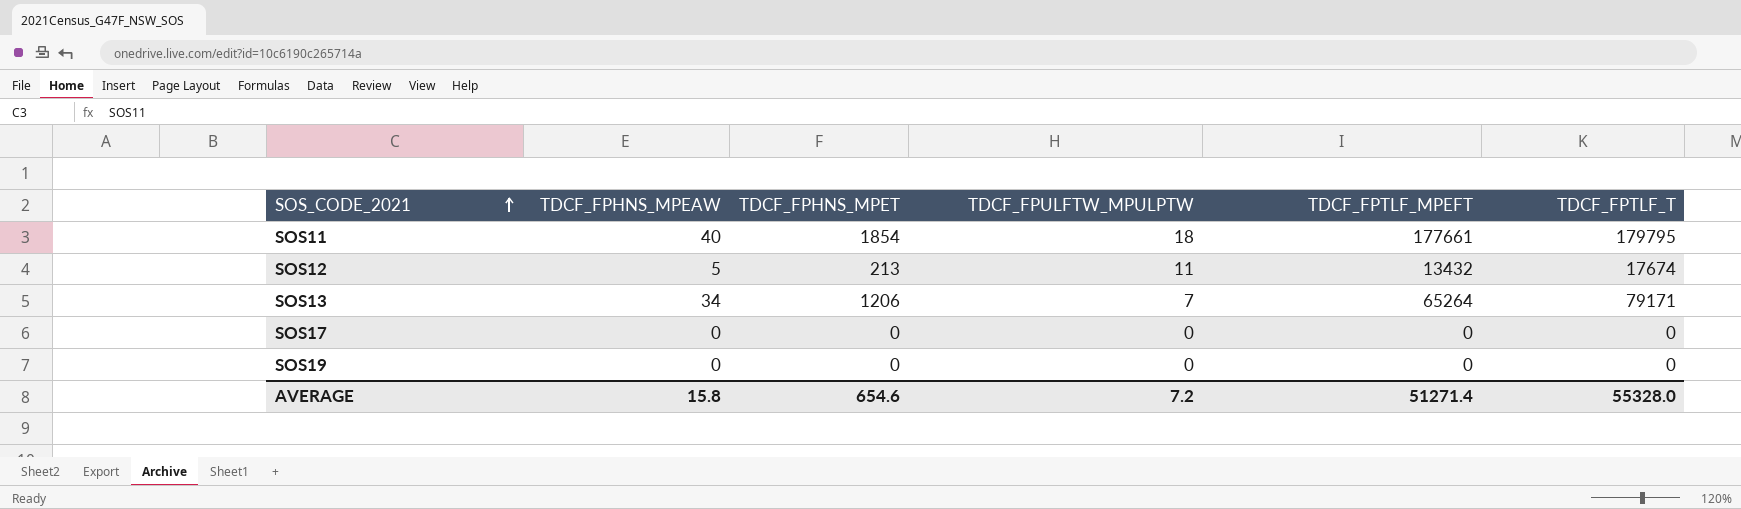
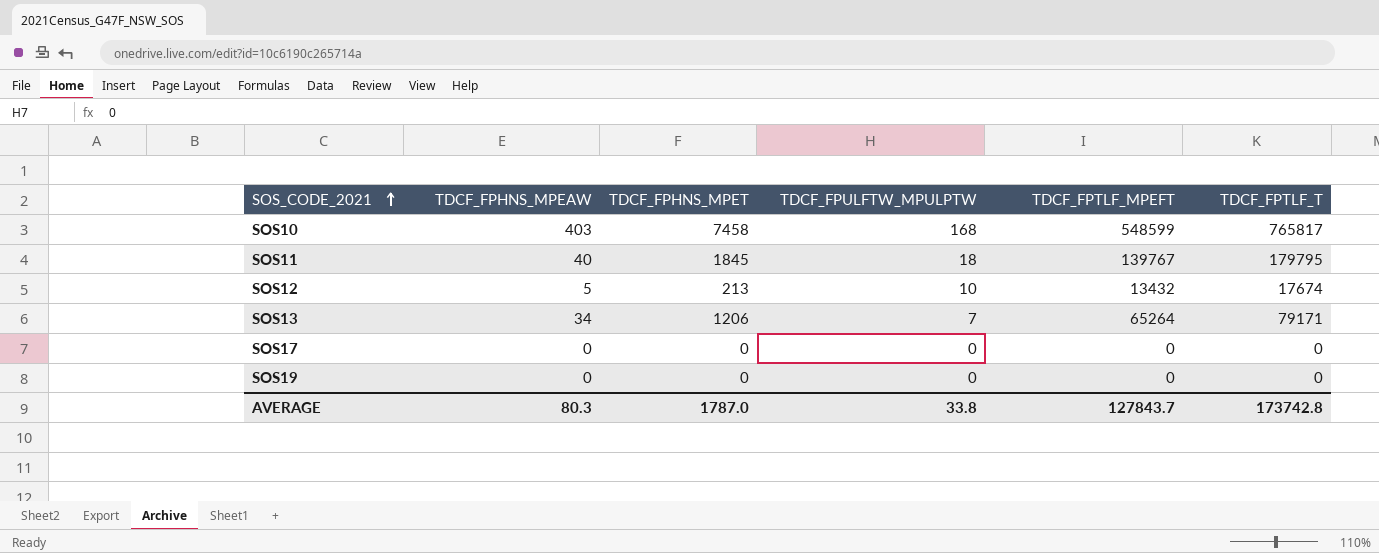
row SOS10: none -> 403 | 7458 | 168 | 548599 | 765817
SOS11 | TDCF_FPHNS_MPET: 1854 -> 1845
SOS11 | TDCF_FPTLF_MPEFT: 177661 -> 139767
SOS12 | TDCF_FPULFTW_MPULPTW: 11 -> 10
AVERAGE | TDCF_FPHNS_MPEAW: 15.8 -> 80.3
AVERAGE | TDCF_FPHNS_MPET: 654.6 -> 1787.0
AVERAGE | TDCF_FPULFTW_MPULPTW: 7.2 -> 33.8
AVERAGE | TDCF_FPTLF_MPEFT: 51271.4 -> 127843.7
AVERAGE | TDCF_FPTLF_T: 55328.0 -> 173742.8

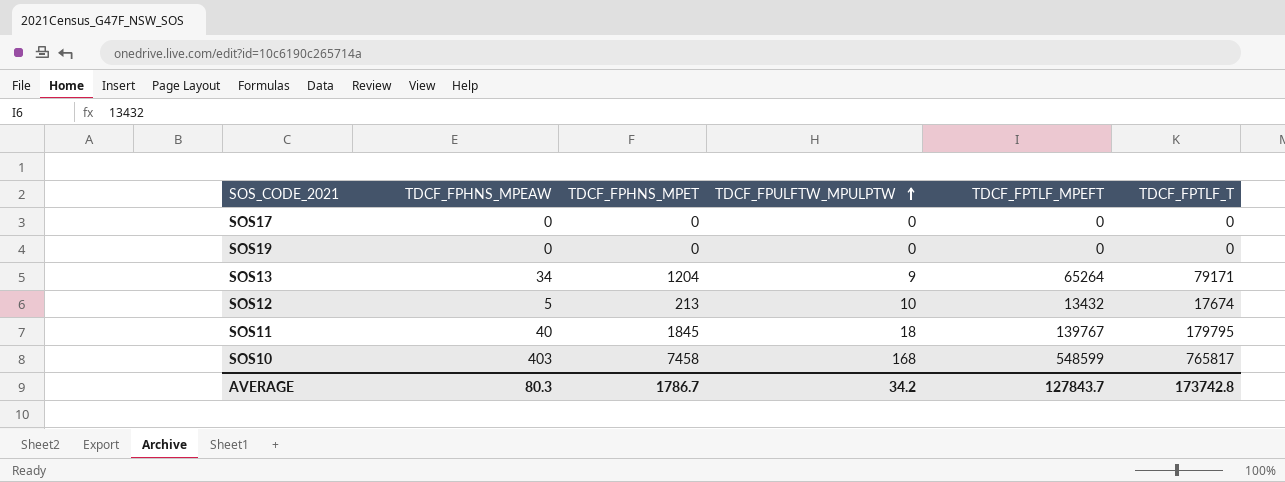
row order: SOS_CODE_2021 ascending -> TDCF_FPULFTW_MPULPTW ascending
SOS13 | TDCF_FPHNS_MPET: 1206 -> 1204
SOS13 | TDCF_FPULFTW_MPULPTW: 7 -> 9
AVERAGE | TDCF_FPHNS_MPET: 1787.0 -> 1786.7
AVERAGE | TDCF_FPULFTW_MPULPTW: 33.8 -> 34.2

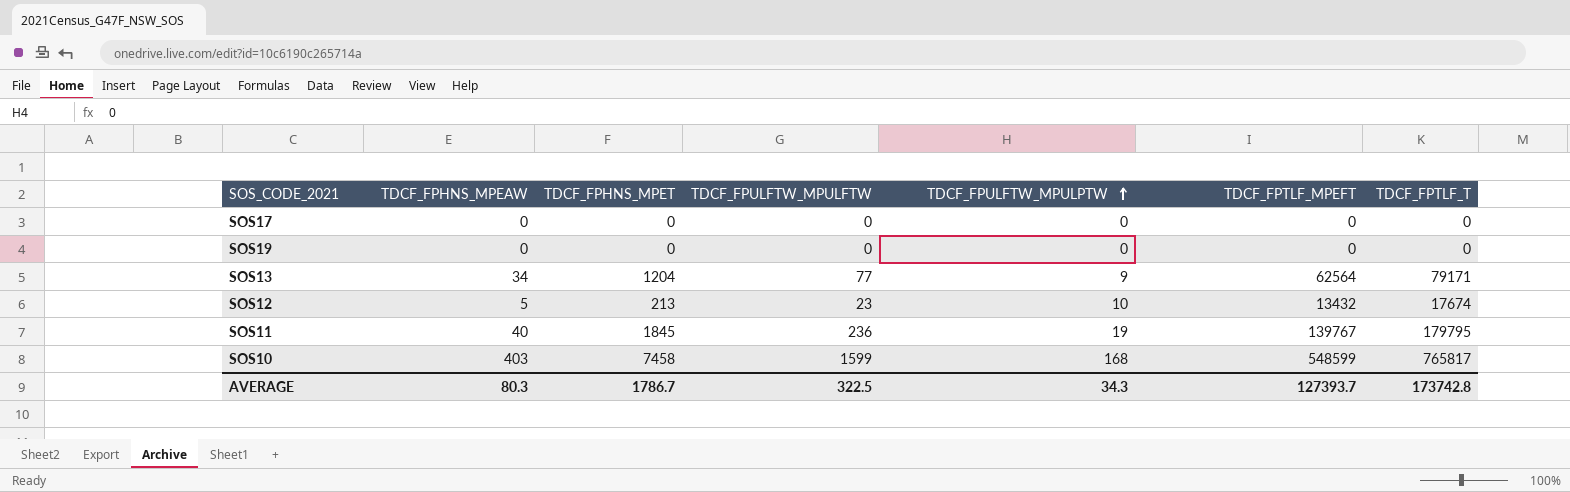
column TDCF_FPULFTW_MPULFTW | position: none -> 4
SOS13 | TDCF_FPTLF_MPEFT: 65264 -> 62564
SOS11 | TDCF_FPULFTW_MPULPTW: 18 -> 19
AVERAGE | TDCF_FPULFTW_MPULPTW: 34.2 -> 34.3
AVERAGE | TDCF_FPTLF_MPEFT: 127843.7 -> 127393.7

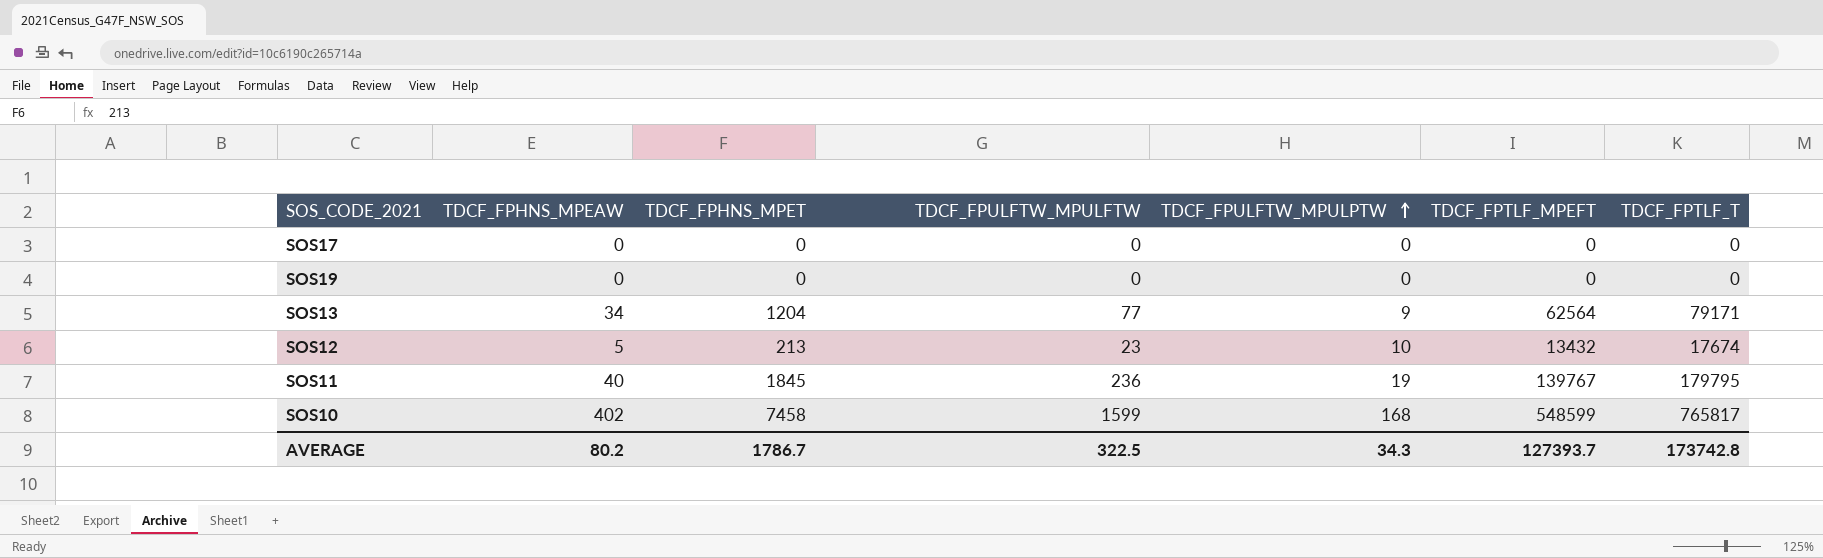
SOS10 | TDCF_FPHNS_MPEAW: 403 -> 402
AVERAGE | TDCF_FPHNS_MPEAW: 80.3 -> 80.2

